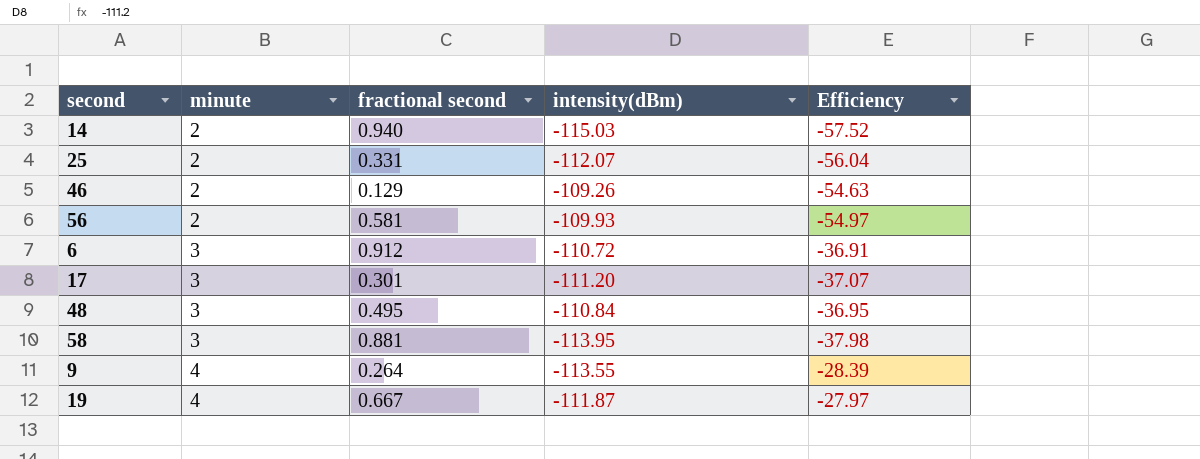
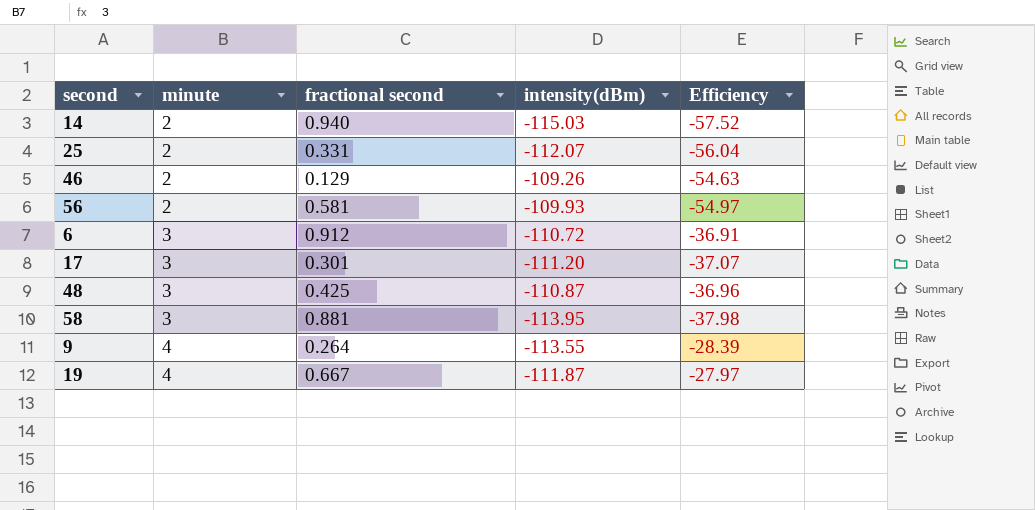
48 | fractional second: 0.495 -> 0.425
48 | intensity(dBm): -110.84 -> -110.87
48 | Efficiency: -36.95 -> -36.96

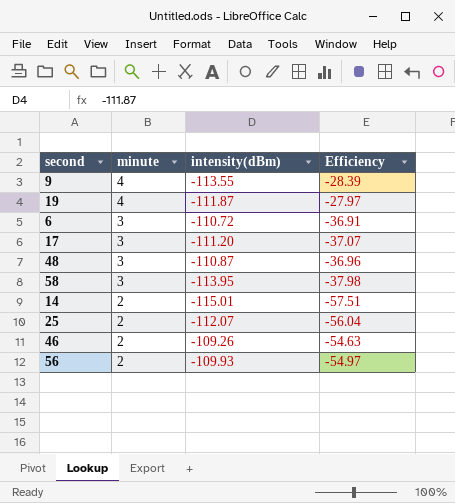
row order: minute ascending -> minute descending
column fractional second | position: 3 -> none
14 | intensity(dBm): -115.03 -> -115.01
14 | Efficiency: -57.52 -> -57.51

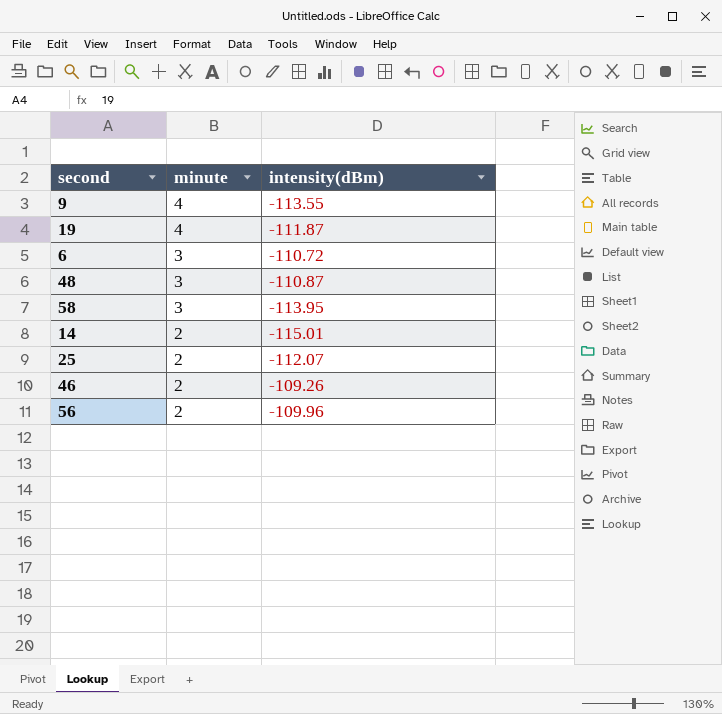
column Efficiency | formula: [intensity(dBm)] / [minute] -> none
row 17: 3 | -111.20 | -37.07 -> none
56 | intensity(dBm): -109.93 -> -109.96

